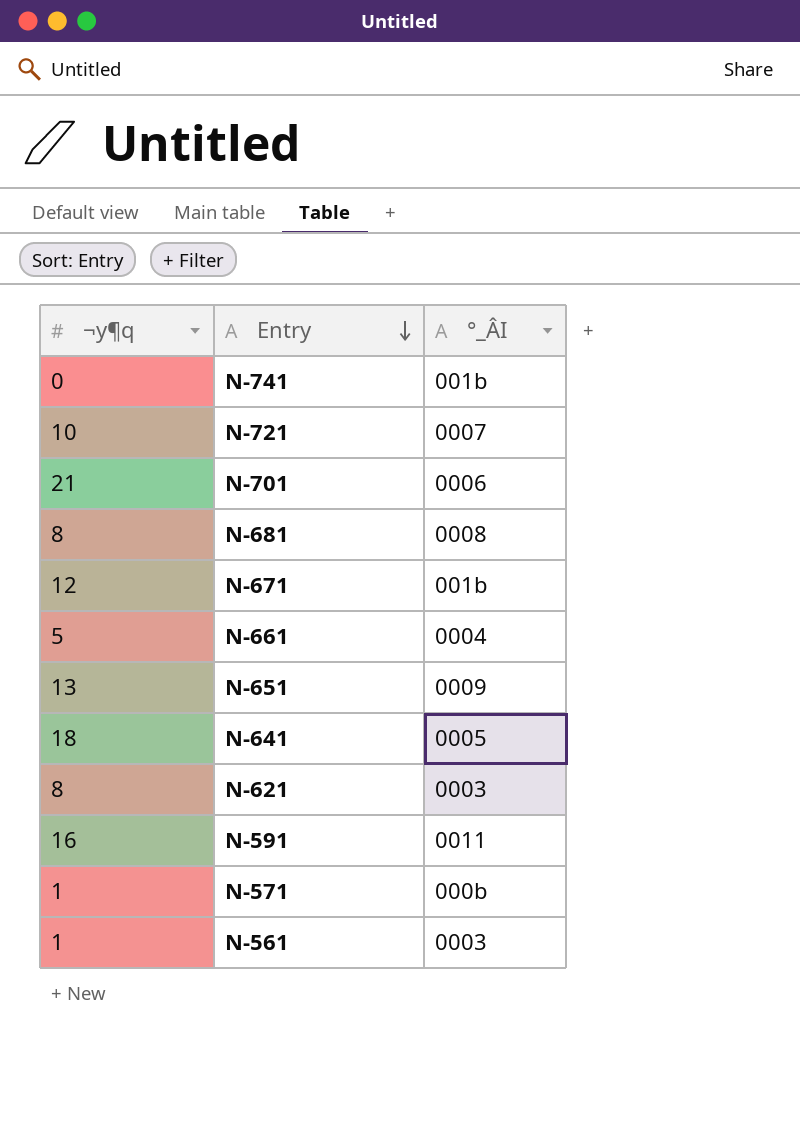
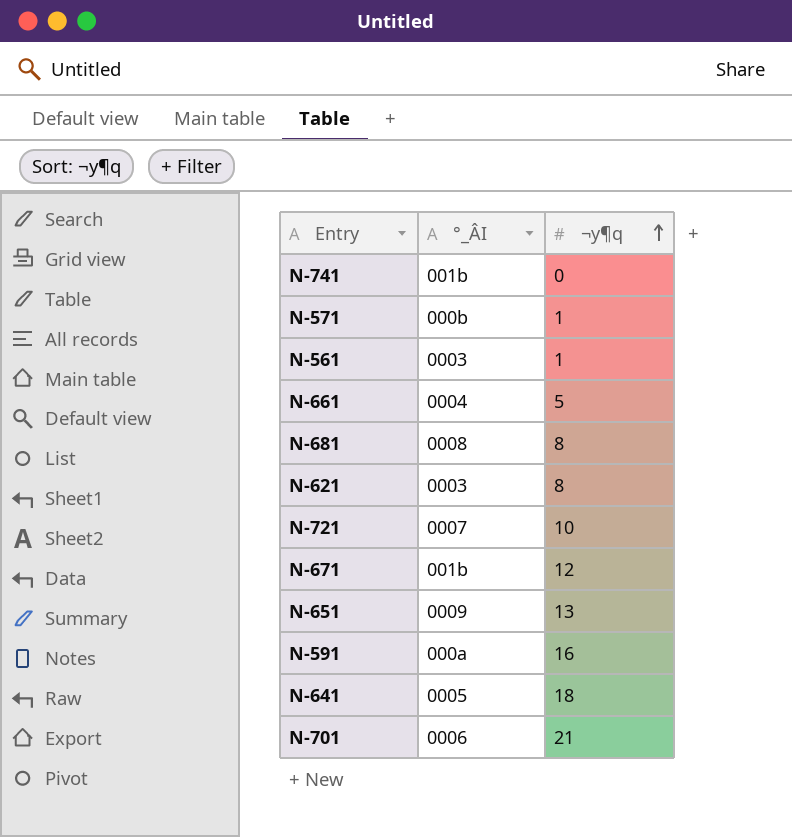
row order: Entry descending -> ¬y¶q ascending
column ¬y¶q | position: 1 -> 3
N-591 | °_ÂI: 0011 -> 000a

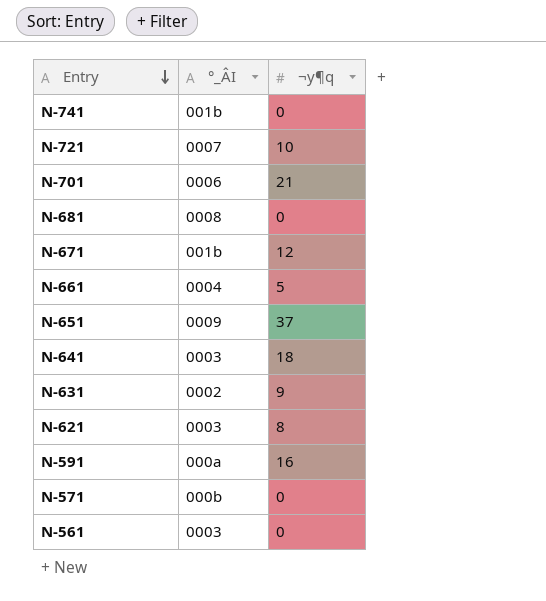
row order: ¬y¶q ascending -> Entry descending
N-681 | ¬y¶q: 8 -> 0
N-651 | ¬y¶q: 13 -> 37
N-641 | °_ÂI: 0005 -> 0003
row N-631: none -> 0002 | 9
N-571 | ¬y¶q: 1 -> 0
N-561 | ¬y¶q: 1 -> 0

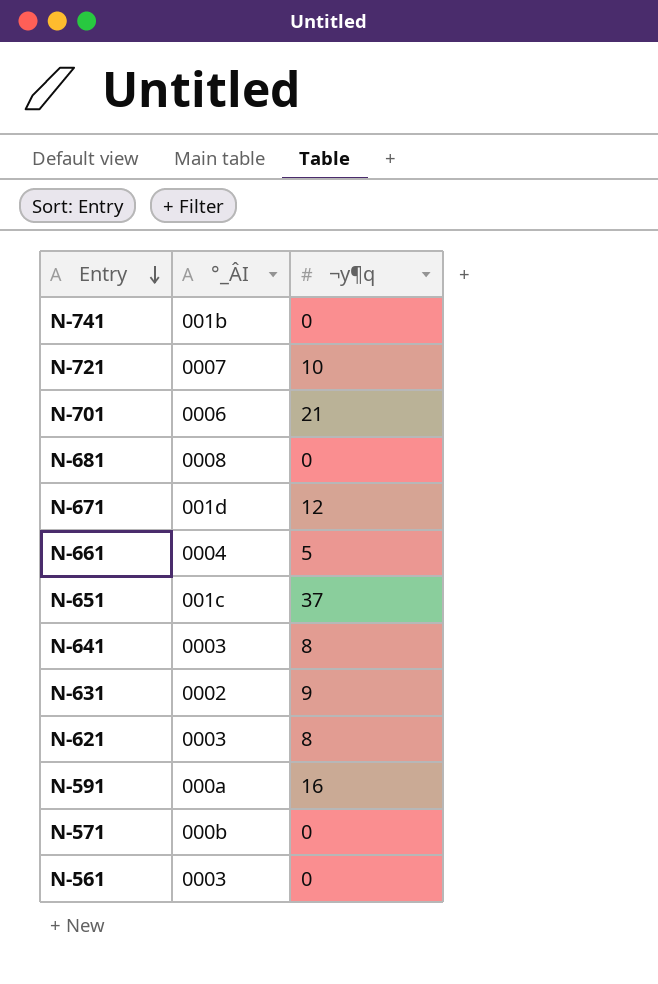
N-671 | °_ÂI: 001b -> 001d
N-651 | °_ÂI: 0009 -> 001c
N-641 | ¬y¶q: 18 -> 8

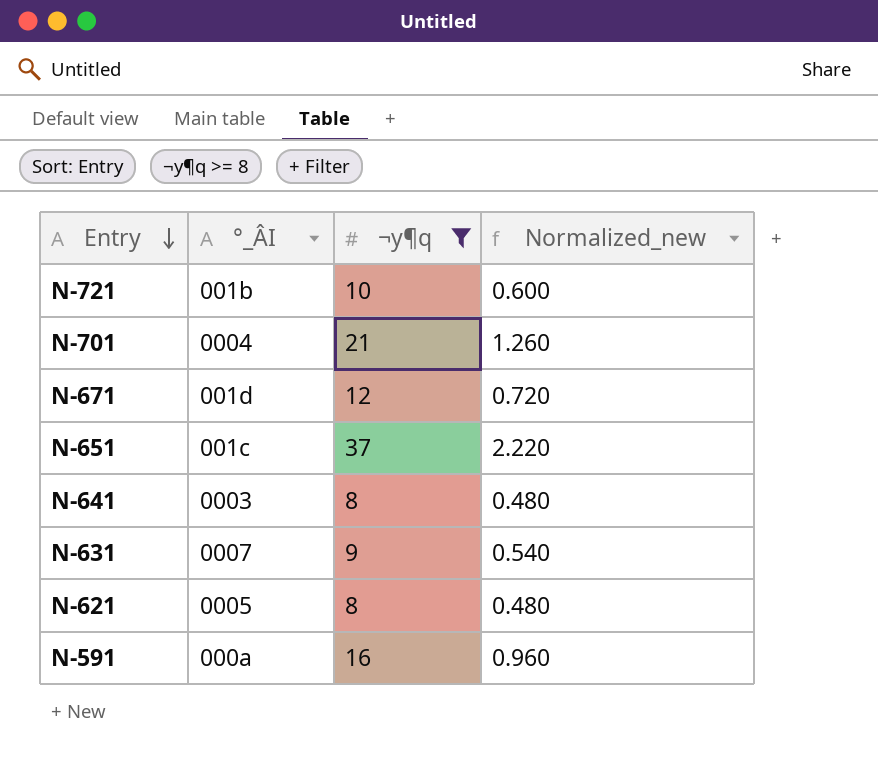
filter: none -> ¬y¶q >= 8
column Normalized_new | formula: none -> [¬y¶q] * 0.06
N-721 | °_ÂI: 0007 -> 001b
N-701 | °_ÂI: 0006 -> 0004
N-631 | °_ÂI: 0002 -> 0007
N-621 | °_ÂI: 0003 -> 0005

